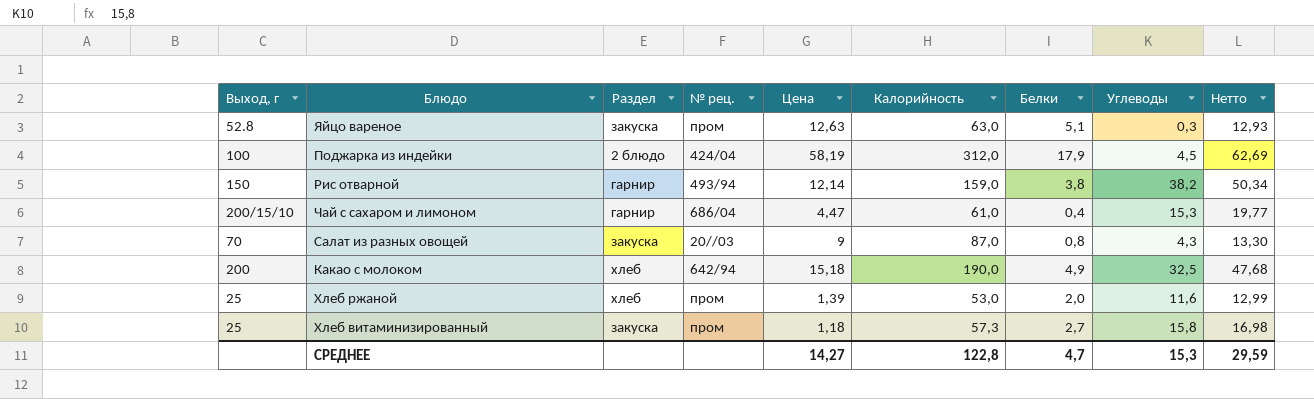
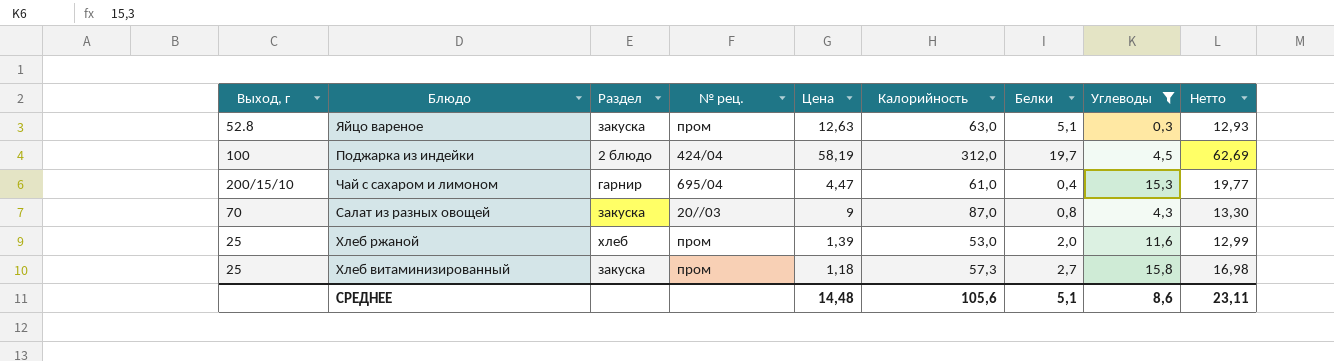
filter: none -> Углеводы <= 15,8
Поджарка из индейки | Белки: 17,9 -> 19,7
Чай с сахаром и лимоном | № рец.: 686/04 -> 695/04
СРЕДНЕЕ | Цена: 14,27 -> 14,48
СРЕДНЕЕ | Калорийность: 122,8 -> 105,6
СРЕДНЕЕ | Белки: 4,7 -> 5,1
СРЕДНЕЕ | Углеводы: 15,3 -> 8,6
СРЕДНЕЕ | Нетто: 29,59 -> 23,11

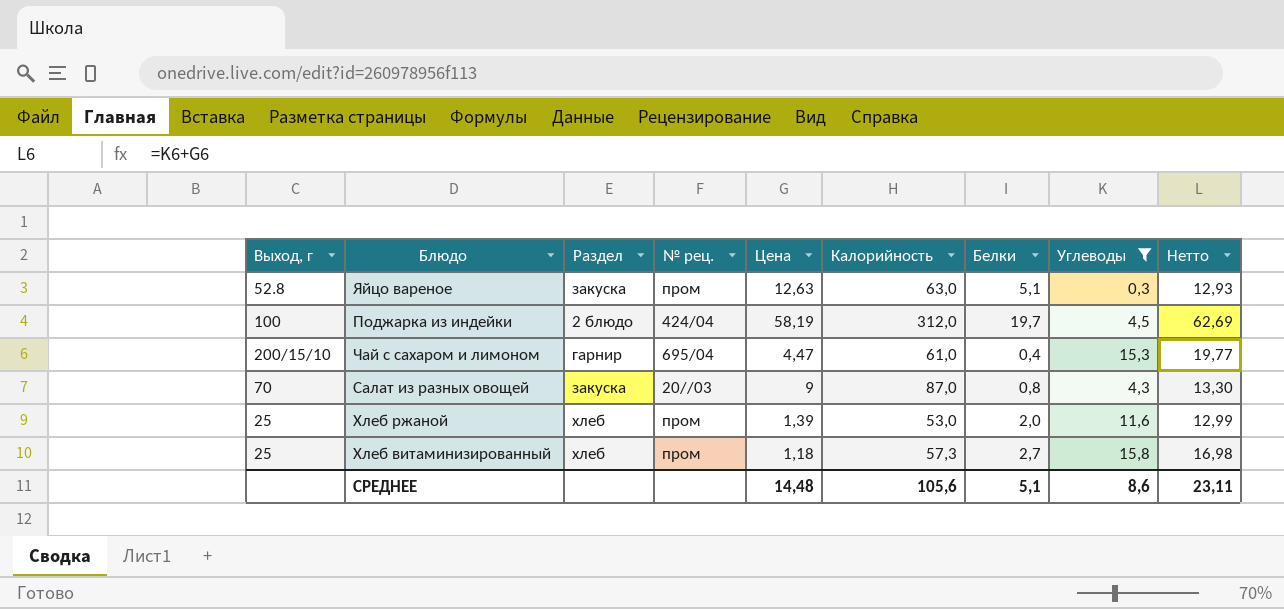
Хлеб витаминизированный | Раздел: закуска -> хлеб

